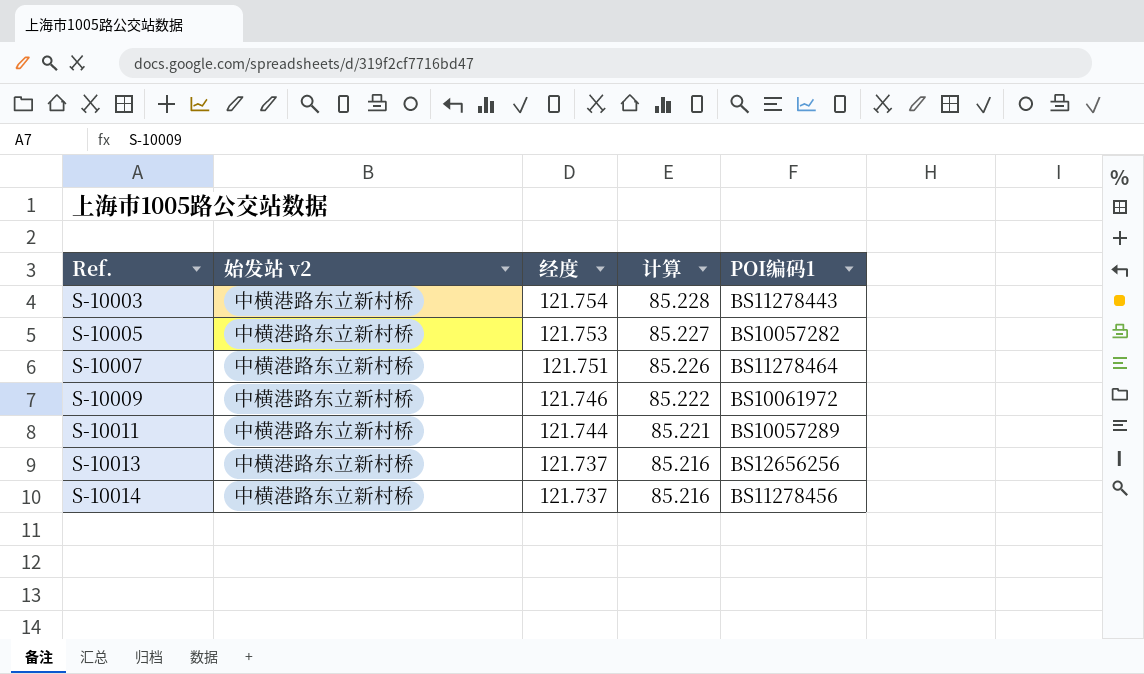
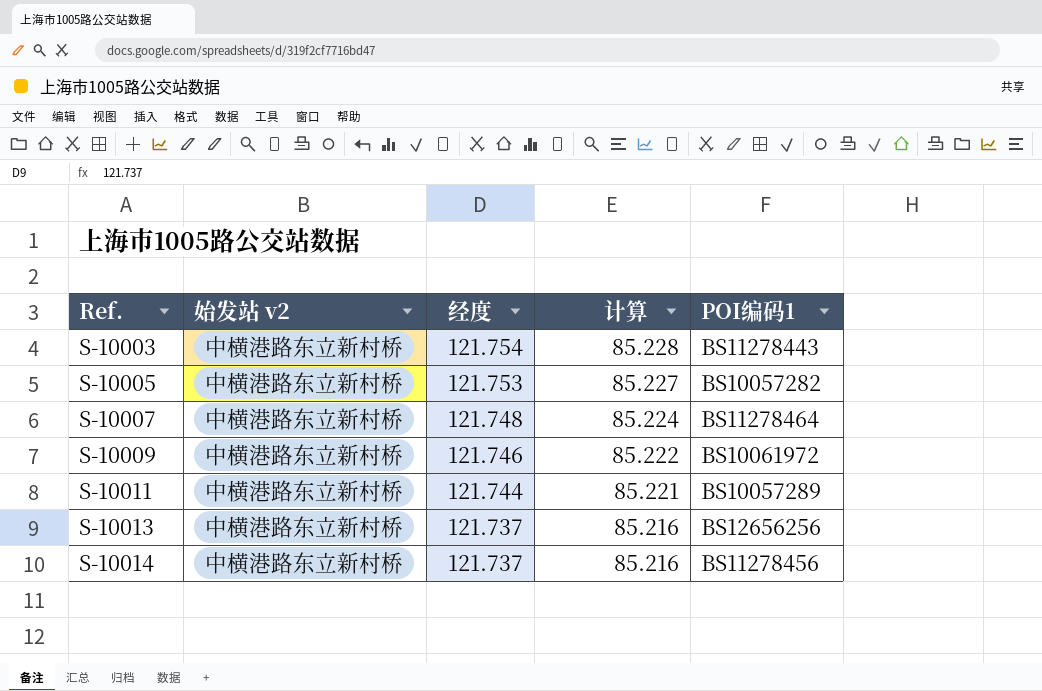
S-10007 | 经度: 121.751 -> 121.748
S-10007 | 计算: 85.226 -> 85.224

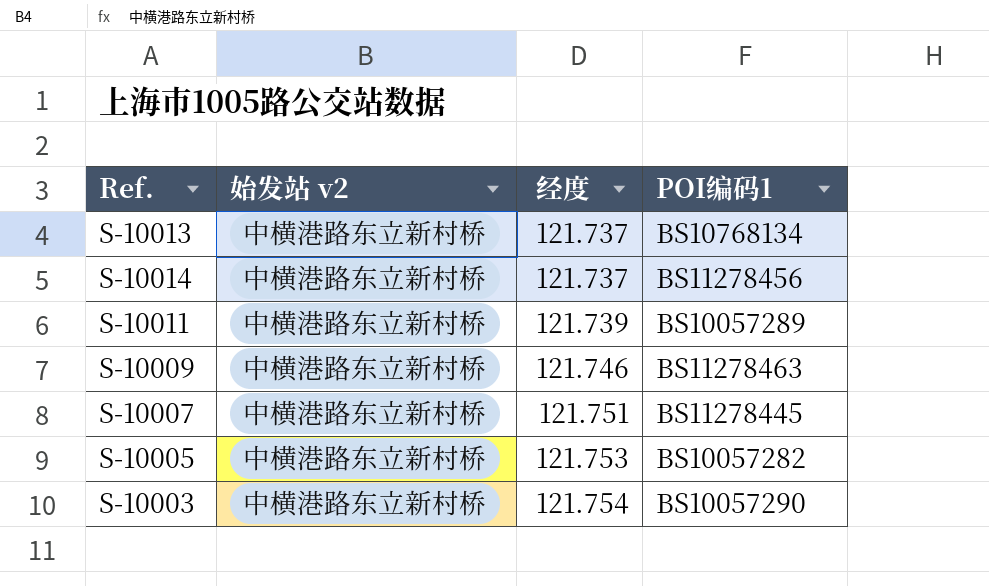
row order: Ref. ascending -> 经度 ascending
column 计算 | formula: [经度] * 0.7 -> none
S-10013 | POI编码1: BS12656256 -> BS10768134
S-10011 | 经度: 121.744 -> 121.739
S-10009 | POI编码1: BS10061972 -> BS11278463
S-10007 | 经度: 121.748 -> 121.751
S-10007 | POI编码1: BS11278464 -> BS11278445
S-10003 | POI编码1: BS11278443 -> BS10057290

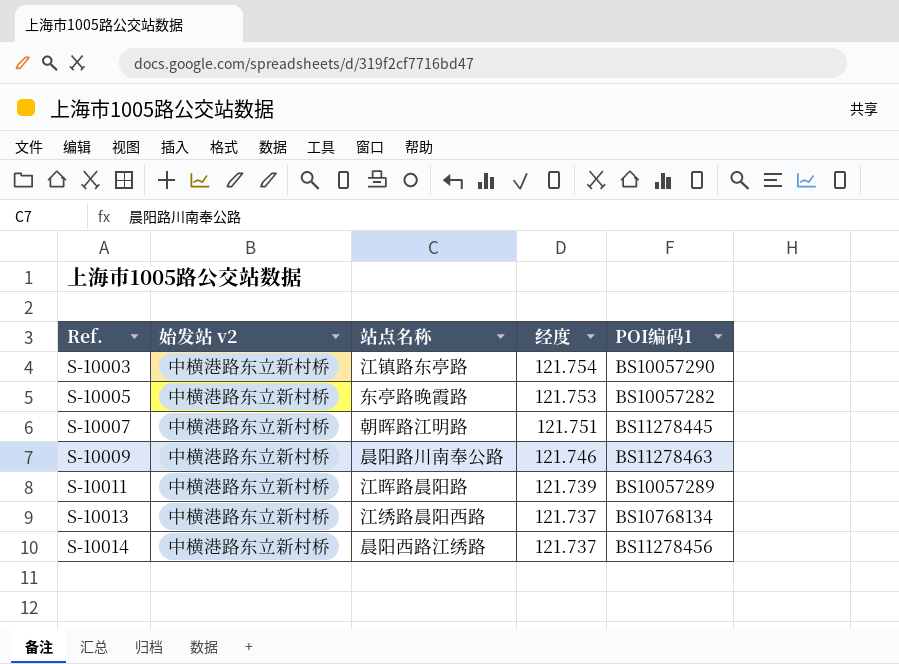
row order: 经度 ascending -> Ref. ascending
column 站点名称 | position: none -> 3

